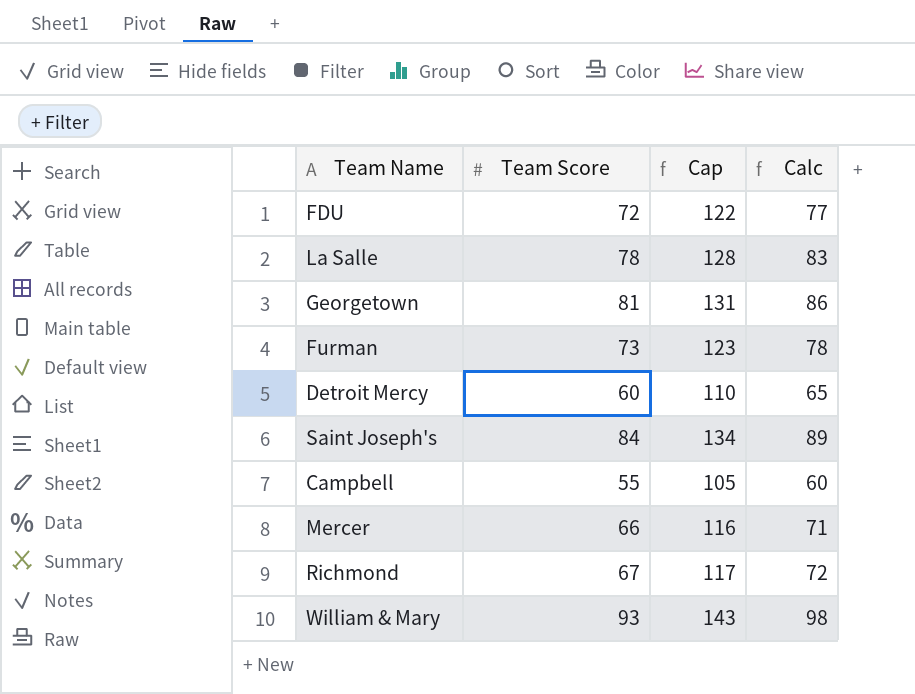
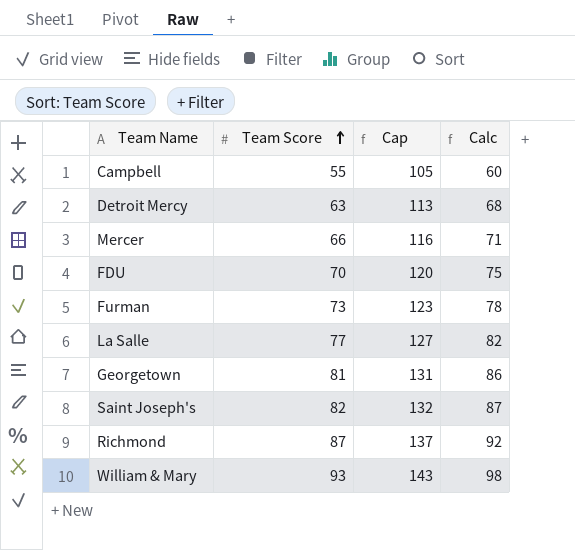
row order: none -> Team Score ascending
Detroit Mercy | Team Score: 60 -> 63
Detroit Mercy | Cap: 110 -> 113
Detroit Mercy | Calc: 65 -> 68
FDU | Team Score: 72 -> 70
FDU | Cap: 122 -> 120
FDU | Calc: 77 -> 75
La Salle | Team Score: 78 -> 77
La Salle | Cap: 128 -> 127
La Salle | Calc: 83 -> 82
Saint Joseph's | Team Score: 84 -> 82
Saint Joseph's | Cap: 134 -> 132
Saint Joseph's | Calc: 89 -> 87
Richmond | Team Score: 67 -> 87
Richmond | Cap: 117 -> 137
Richmond | Calc: 72 -> 92

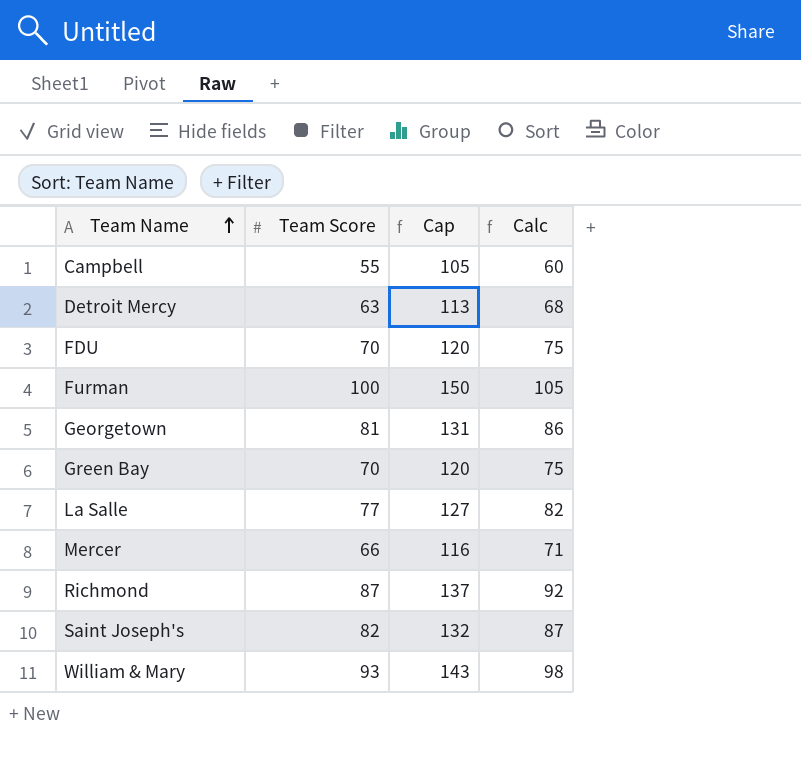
row order: Team Score ascending -> Team Name ascending
Furman | Team Score: 73 -> 100
Furman | Cap: 123 -> 150
Furman | Calc: 78 -> 105
row Green Bay: none -> 70 | 120 | 75

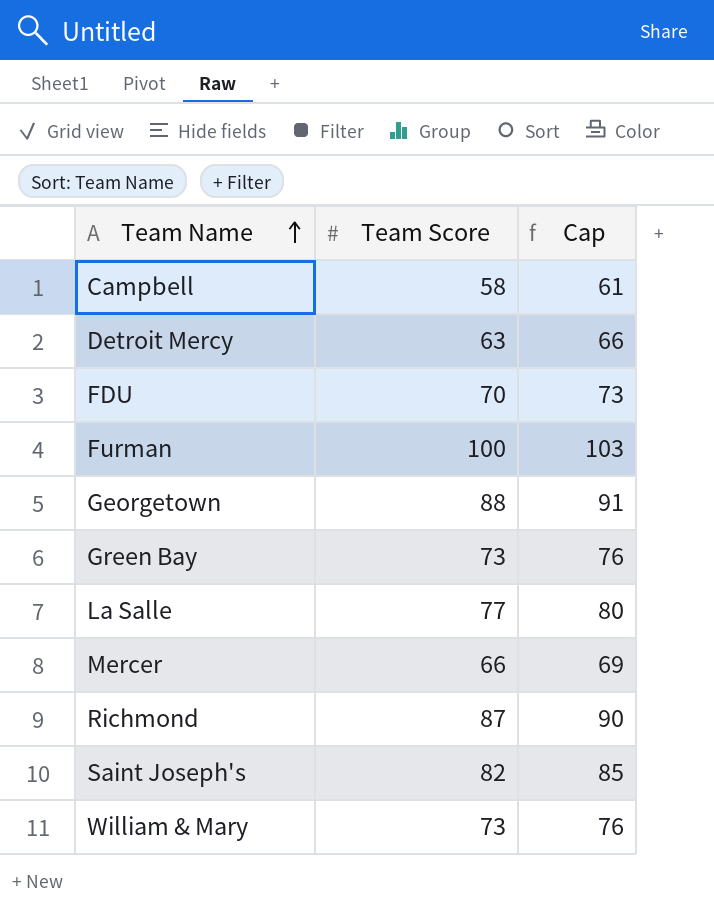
column Calc | formula: [Team Score] + 5 -> none
column Cap | formula: [Team Score] + 50 -> [Team Score] + 3
Campbell | Team Score: 55 -> 58
Georgetown | Team Score: 81 -> 88
Green Bay | Team Score: 70 -> 73
William & Mary | Team Score: 93 -> 73

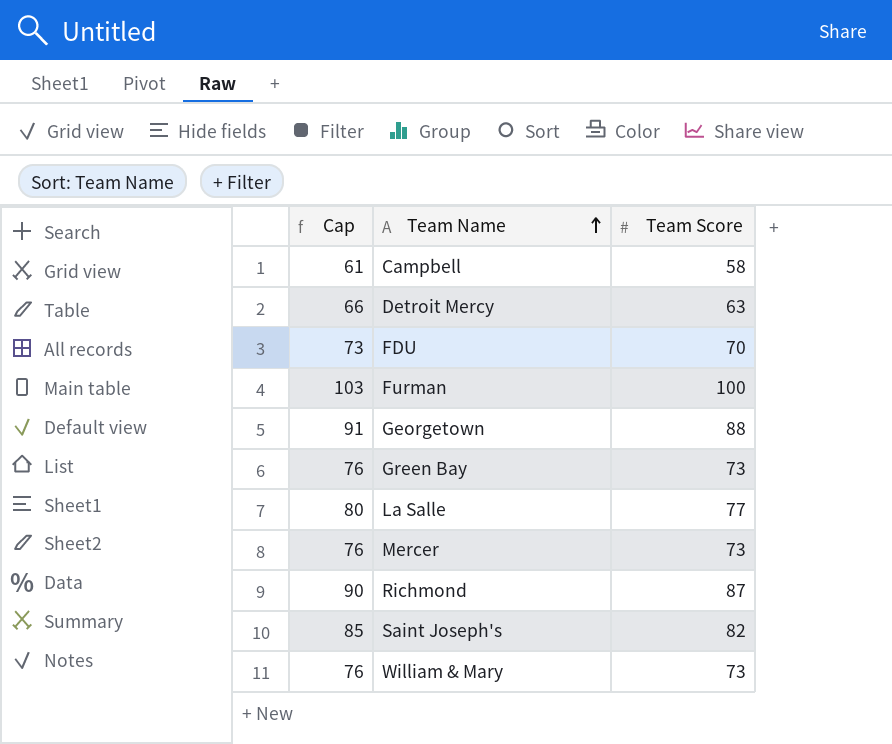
column Cap | position: 3 -> 1
Mercer | Cap: 69 -> 76
Mercer | Team Score: 66 -> 73

